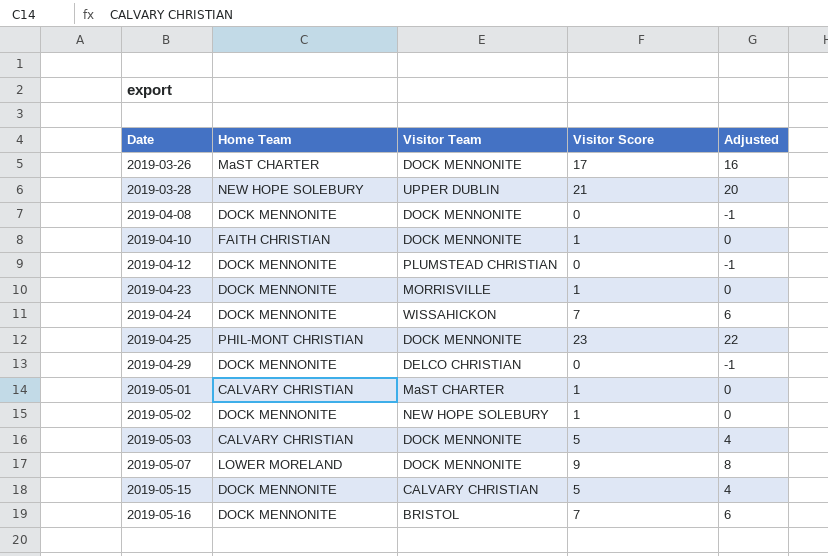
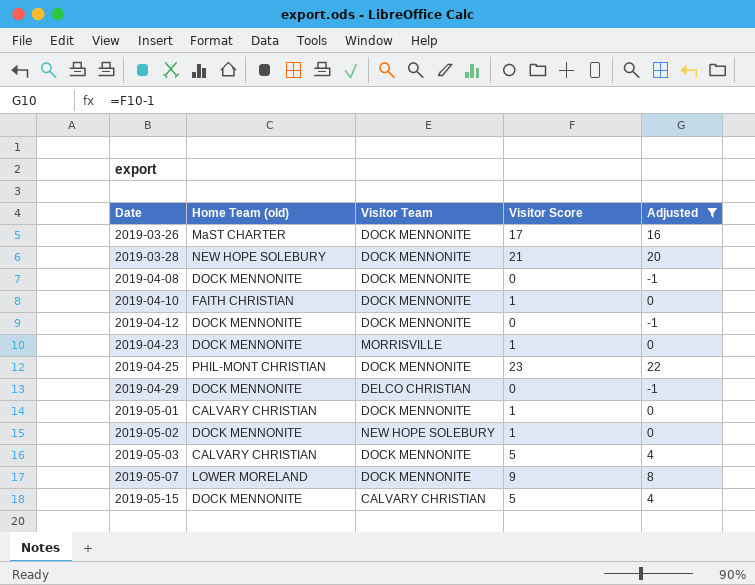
filter: none -> Adjusted != 6
column name: Home Team -> Home Team (old)
2019-03-28 | Visitor Team: UPPER DUBLIN -> DOCK MENNONITE
2019-04-12 | Visitor Team: PLUMSTEAD CHRISTIAN -> DOCK MENNONITE
2019-05-01 | Visitor Team: MaST CHARTER -> DOCK MENNONITE

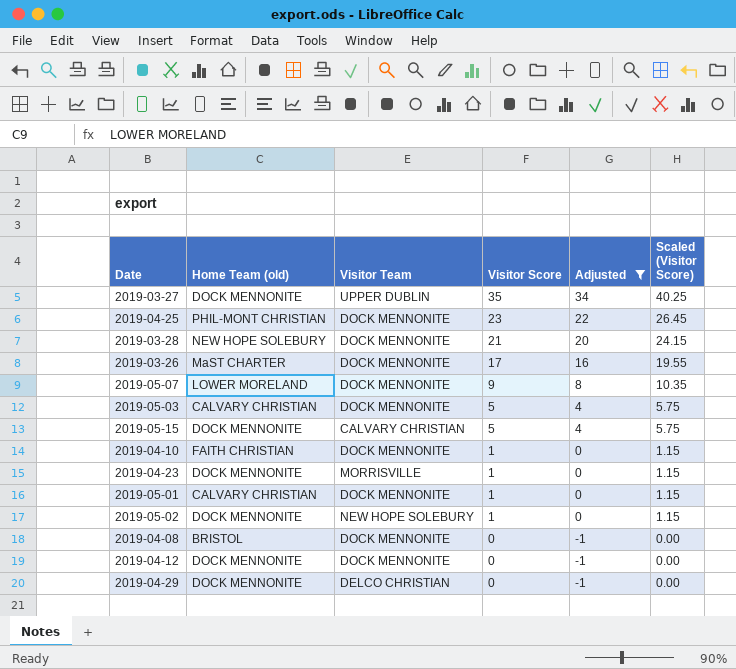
row order: Date ascending -> Visitor Score descending
column Scaled (Visitor Score) | formula: none -> [Visitor Score] * 1.15
row 2019-03-27: none -> DOCK MENNONITE | UPPER DUBLIN | 35 | 34 | 40.25
2019-04-08 | Home Team (old): DOCK MENNONITE -> BRISTOL

